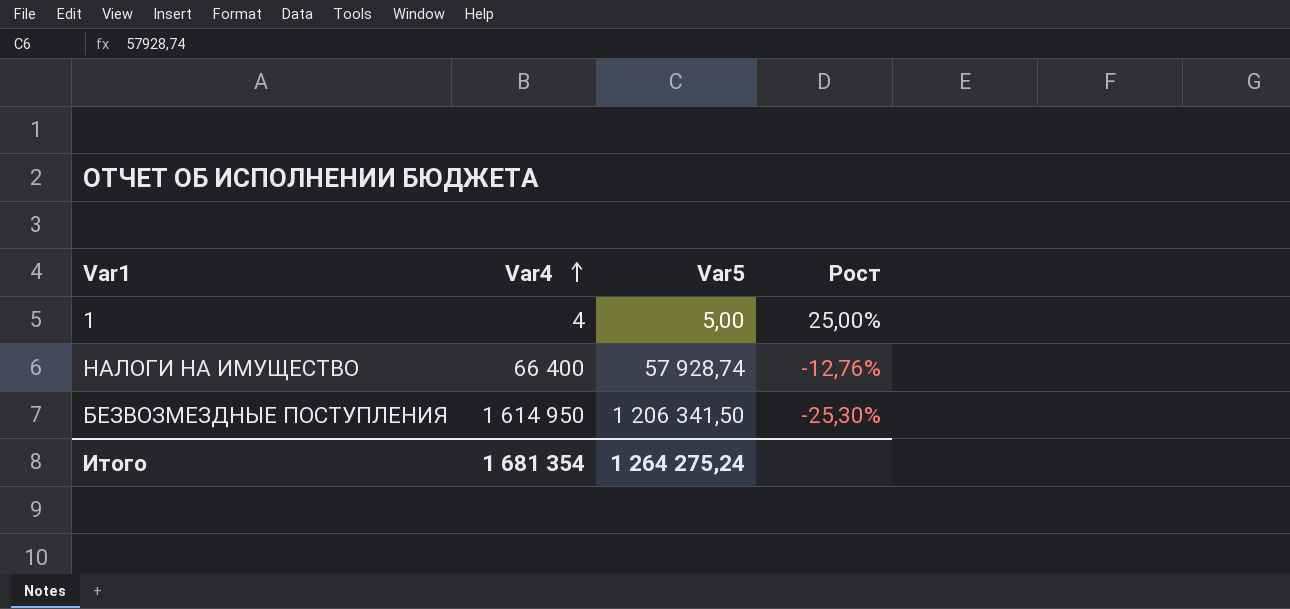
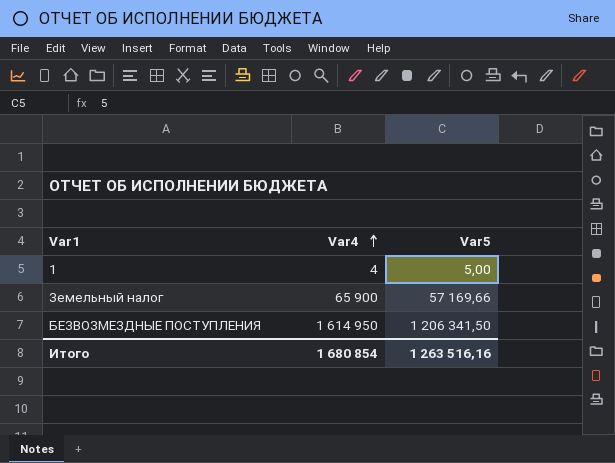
column Рост | formula: ([Var5] - [Var4]) / [Var4] -> none
row НАЛОГИ НА ИМУЩЕСТВО: 66 400 | 57 928,74 | -12,76% -> none
row Земельный налог: none -> 65 900 | 57 169,66
Итого | Var4: 1 681 354 -> 1 680 854
Итого | Var5: 1 264 275,24 -> 1 263 516,16

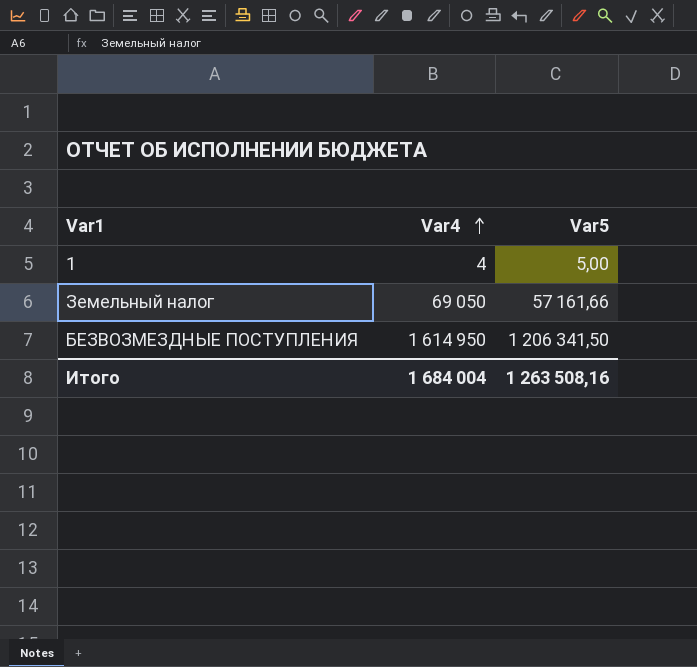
Земельный налог | Var4: 65 900 -> 69 050
Земельный налог | Var5: 57 169,66 -> 57 161,66
Итого | Var4: 1 680 854 -> 1 684 004
Итого | Var5: 1 263 516,16 -> 1 263 508,16

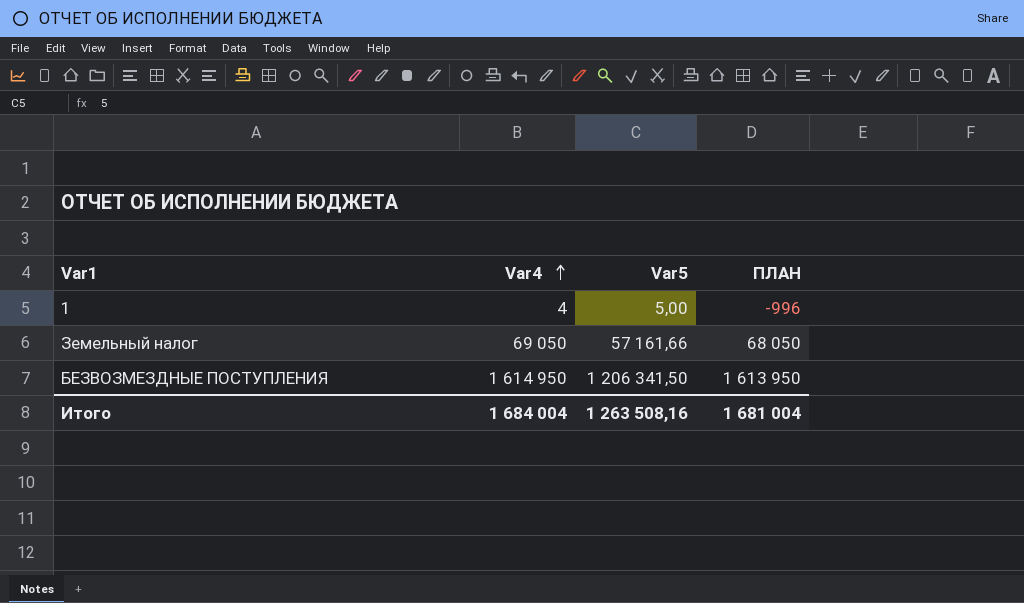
column ПЛАН | formula: none -> [Var4] - 1000

